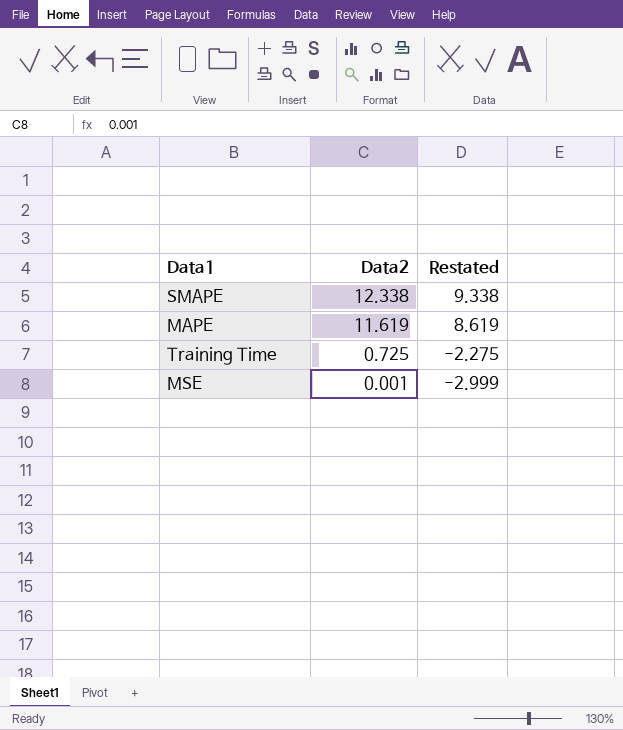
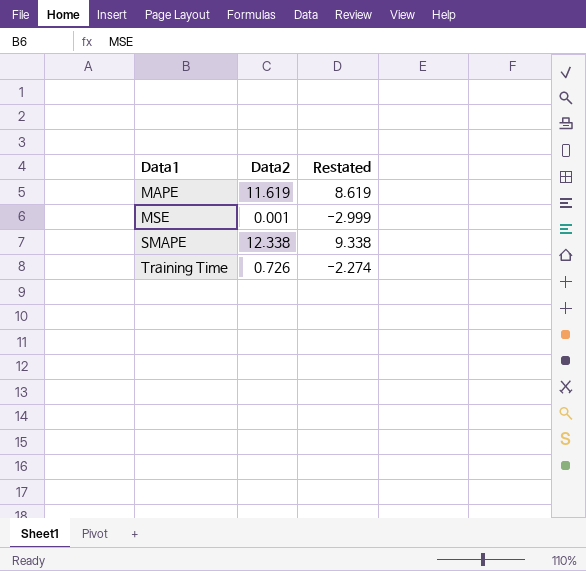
row order: Data2 descending -> Data1 ascending
Training Time | Data2: 0.725 -> 0.726
Training Time | Restated: -2.275 -> -2.274

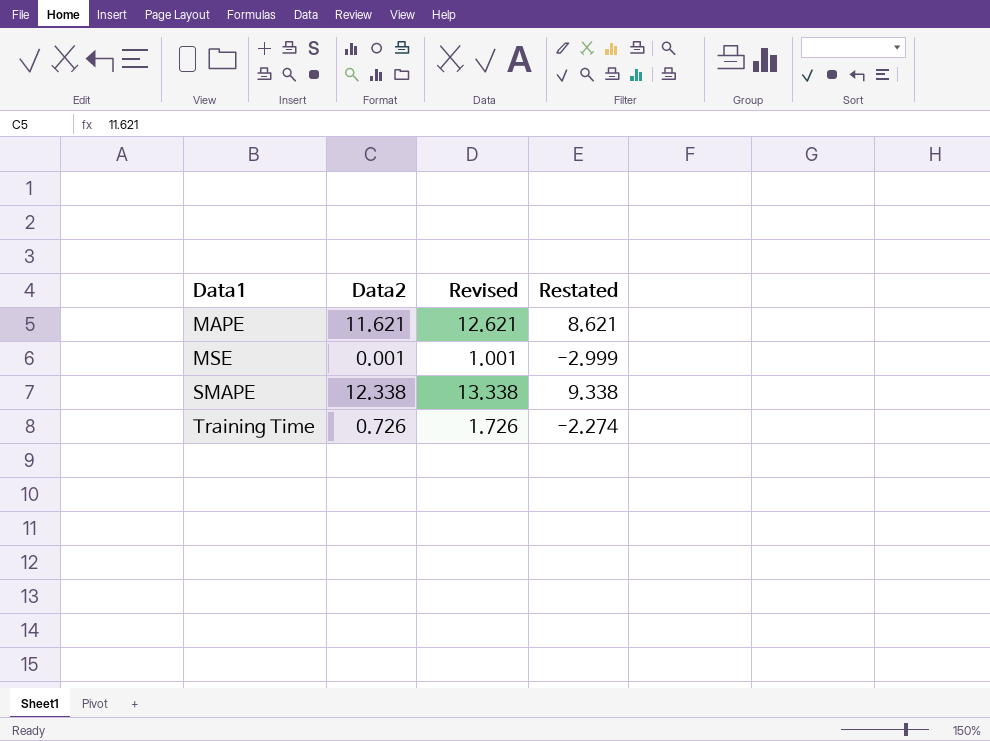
column Revised | formula: none -> [Data2] + 1
MAPE | Data2: 11.619 -> 11.621
MAPE | Restated: 8.619 -> 8.621

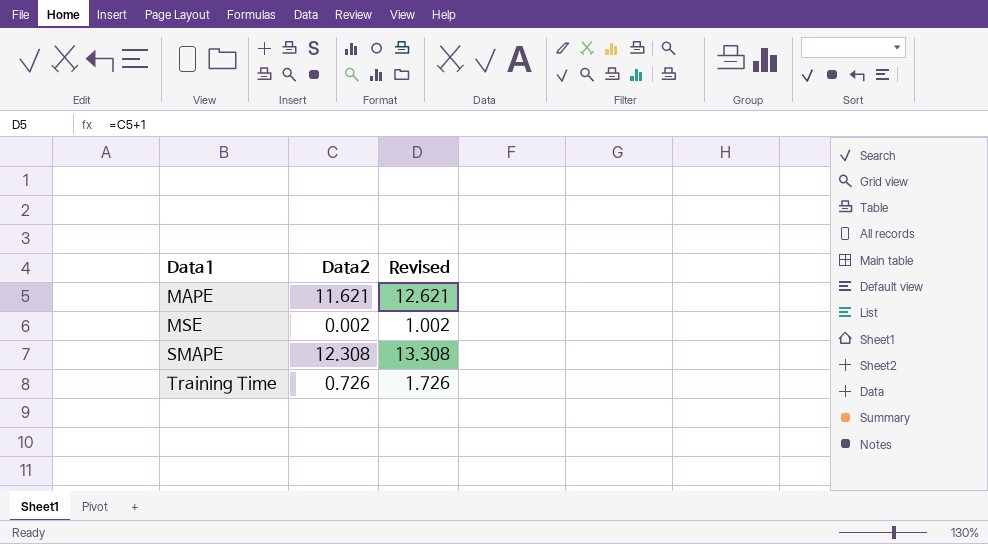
column Restated | formula: [Data2] - 3 -> none
MSE | Data2: 0.001 -> 0.002
MSE | Revised: 1.001 -> 1.002
SMAPE | Data2: 12.338 -> 12.308
SMAPE | Revised: 13.338 -> 13.308

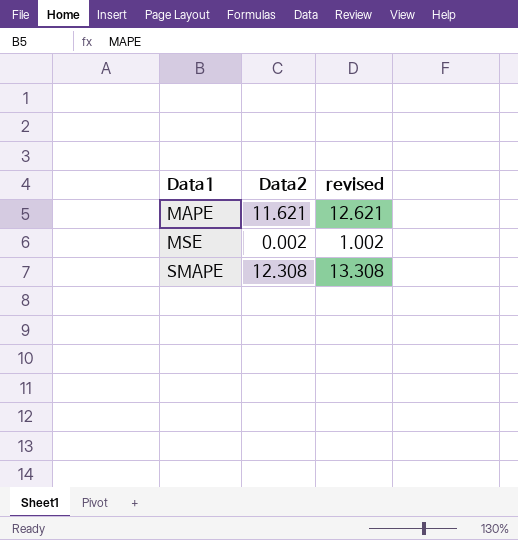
column name: Revised -> revised
row Training Time: 0.726 | 1.726 -> none

